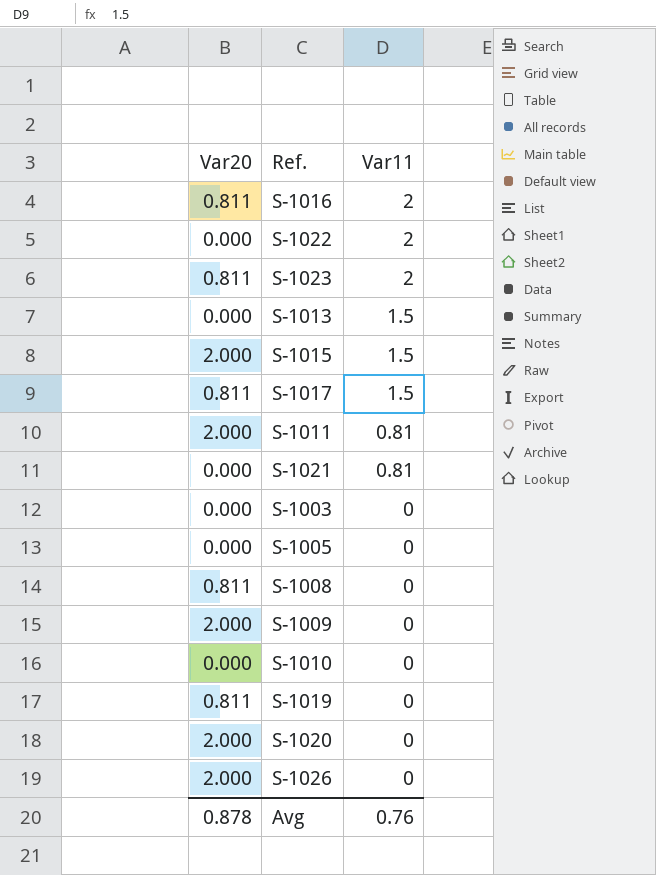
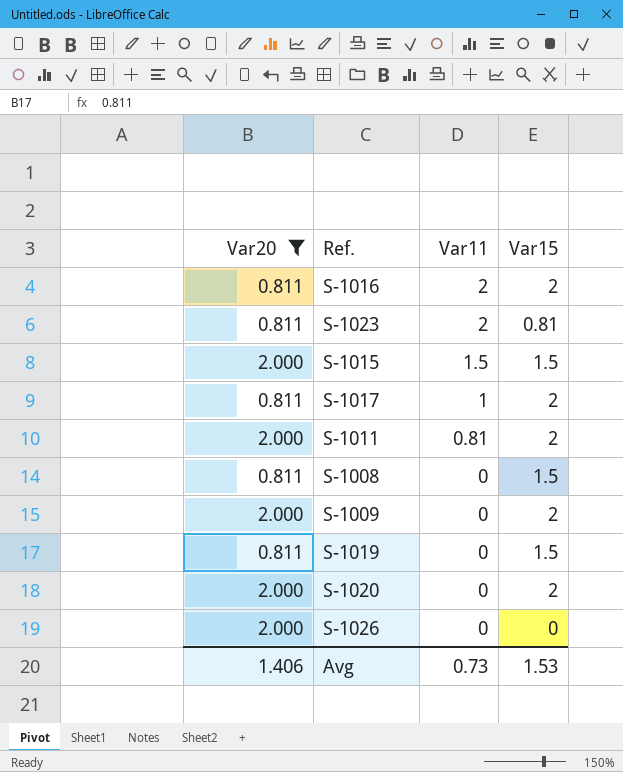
filter: none -> Var20 != 0.000
column Var15 | position: none -> 4
S-1017 | Var11: 1.5 -> 1
Avg | Var20: 0.878 -> 1.406
Avg | Var11: 0.76 -> 0.73

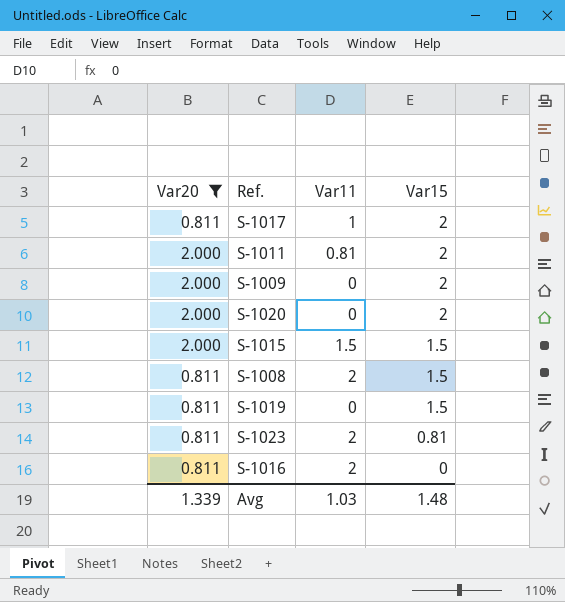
row order: Var11 descending -> Var15 descending
row S-1026: 2.000 | 0 | 0 -> none
S-1008 | Var11: 0 -> 2
S-1016 | Var15: 2 -> 0
Avg | Var20: 1.406 -> 1.339
Avg | Var11: 0.73 -> 1.03
Avg | Var15: 1.53 -> 1.48

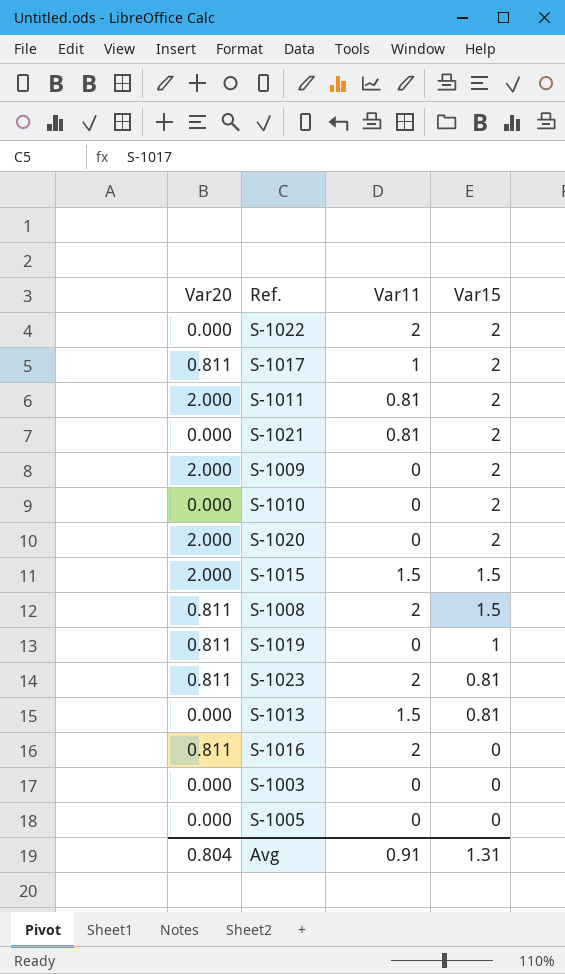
filter: Var20 != 0.000 -> none
S-1019 | Var15: 1.5 -> 1
Avg | Var20: 1.339 -> 0.804
Avg | Var11: 1.03 -> 0.91
Avg | Var15: 1.48 -> 1.31

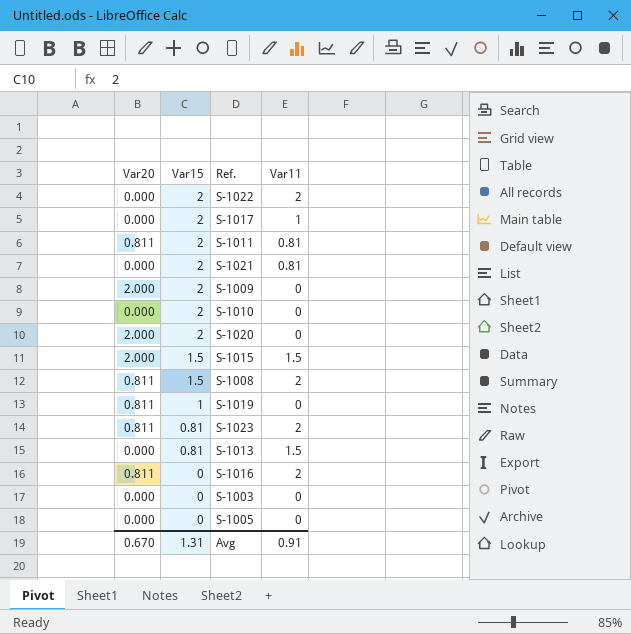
column Var15 | position: 4 -> 2
S-1017 | Var20: 0.811 -> 0.000
S-1011 | Var20: 2.000 -> 0.811
Avg | Var20: 0.804 -> 0.670

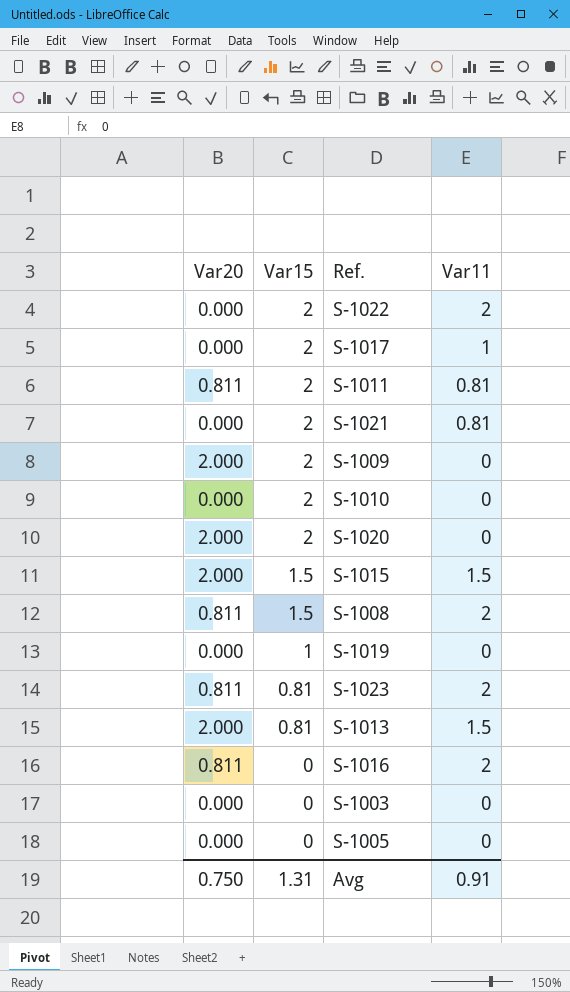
S-1019 | Var20: 0.811 -> 0.000
S-1013 | Var20: 0.000 -> 2.000
Avg | Var20: 0.670 -> 0.750

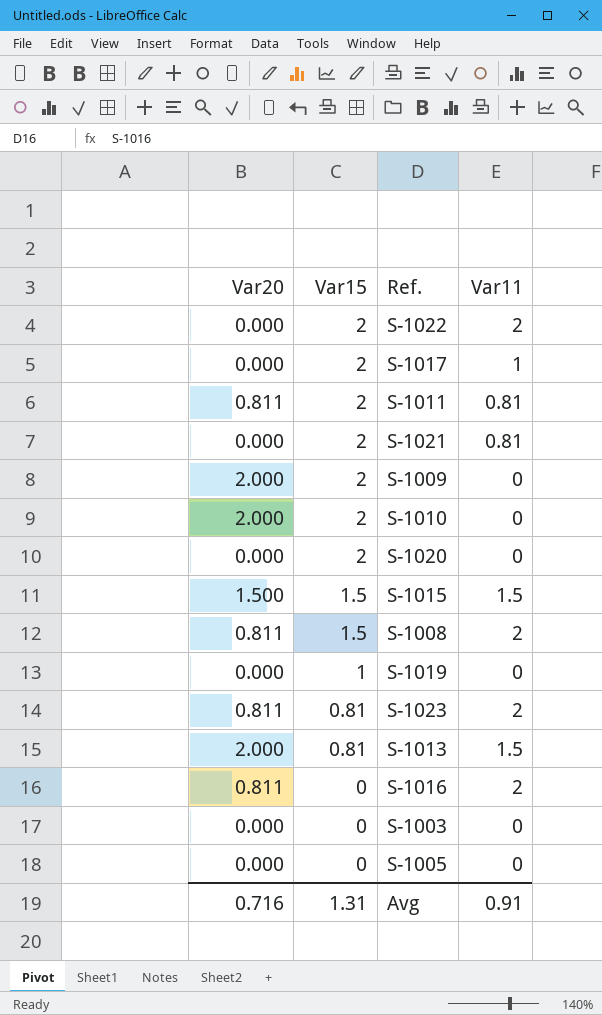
S-1010 | Var20: 0.000 -> 2.000
S-1020 | Var20: 2.000 -> 0.000
S-1015 | Var20: 2.000 -> 1.500
Avg | Var20: 0.750 -> 0.716

